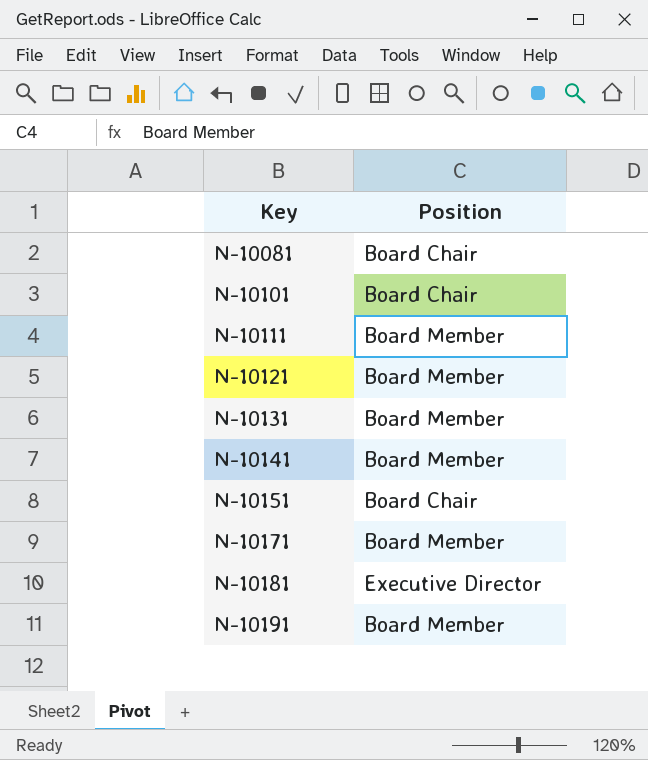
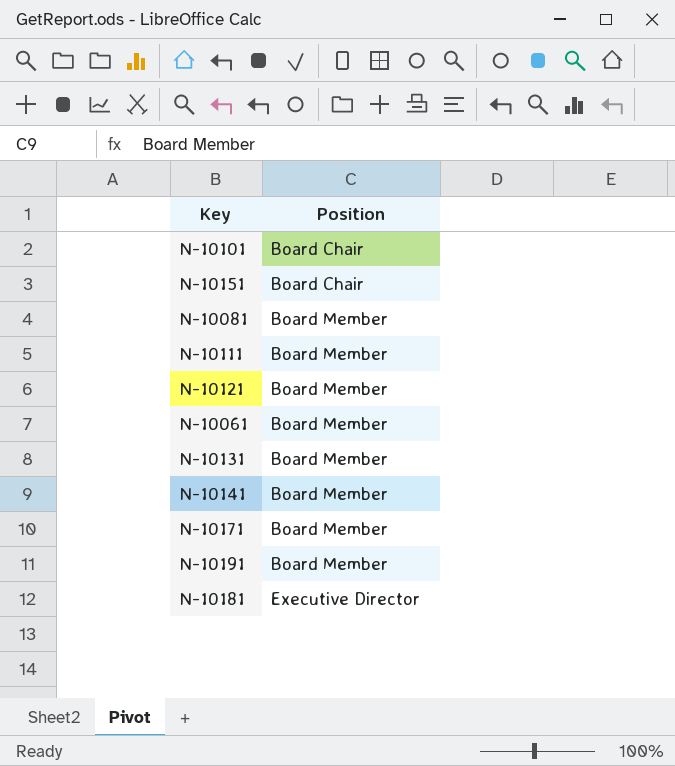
row order: Key ascending -> Position ascending
N-10081 | Position: Board Chair -> Board Member
row N-10061: none -> Board Member

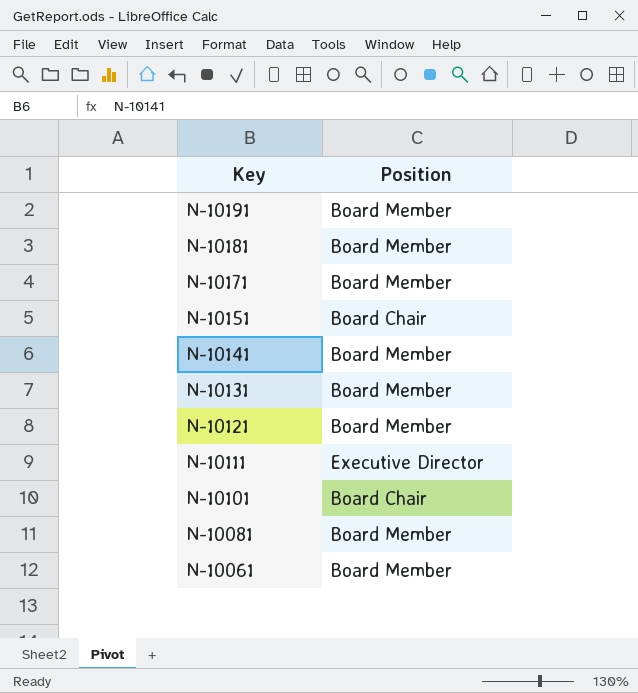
row order: Position ascending -> Key descending
N-10181 | Position: Executive Director -> Board Member
N-10111 | Position: Board Member -> Executive Director

